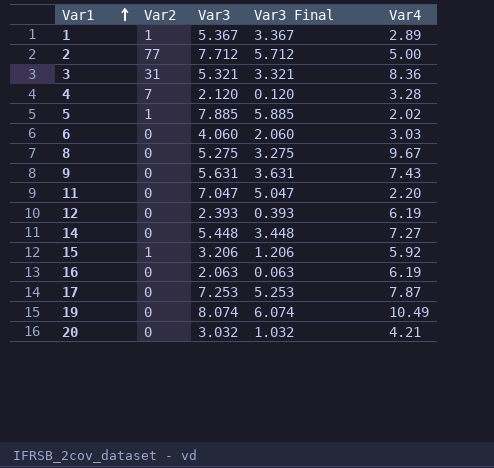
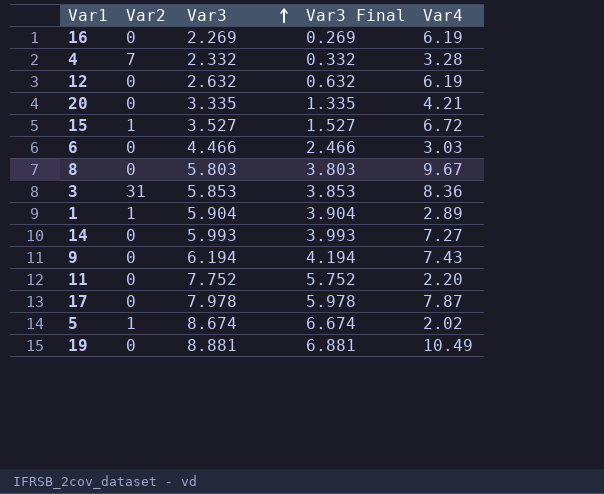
row order: Var1 ascending -> Var3 ascending
row 2: 77 | 7.712 | 5.712 | 5.00 -> none
16 | Var3: 2.063 -> 2.269
16 | Var3 Final: 0.063 -> 0.269
4 | Var3: 2.120 -> 2.332
4 | Var3 Final: 0.120 -> 0.332
12 | Var3: 2.393 -> 2.632
12 | Var3 Final: 0.393 -> 0.632
20 | Var3: 3.032 -> 3.335
20 | Var3 Final: 1.032 -> 1.335
15 | Var3: 3.206 -> 3.527
15 | Var3 Final: 1.206 -> 1.527
15 | Var4: 5.92 -> 6.72
6 | Var3: 4.060 -> 4.466
6 | Var3 Final: 2.060 -> 2.466
8 | Var3: 5.275 -> 5.803
8 | Var3 Final: 3.275 -> 3.803
3 | Var3: 5.321 -> 5.853
3 | Var3 Final: 3.321 -> 3.853
1 | Var3: 5.367 -> 5.904
1 | Var3 Final: 3.367 -> 3.904
14 | Var3: 5.448 -> 5.993
14 | Var3 Final: 3.448 -> 3.993
9 | Var3: 5.631 -> 6.194
9 | Var3 Final: 3.631 -> 4.194
11 | Var3: 7.047 -> 7.752
11 | Var3 Final: 5.047 -> 5.752
17 | Var3: 7.253 -> 7.978
17 | Var3 Final: 5.253 -> 5.978
5 | Var3: 7.885 -> 8.674
5 | Var3 Final: 5.885 -> 6.674
19 | Var3: 8.074 -> 8.881
19 | Var3 Final: 6.074 -> 6.881

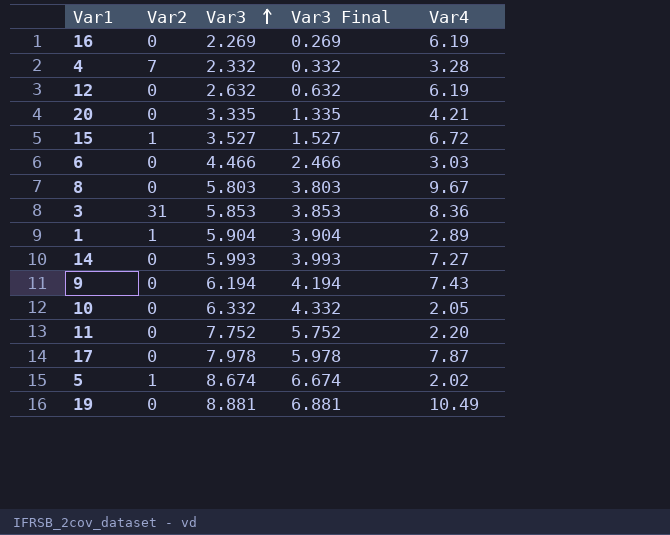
row 10: none -> 0 | 6.332 | 4.332 | 2.05

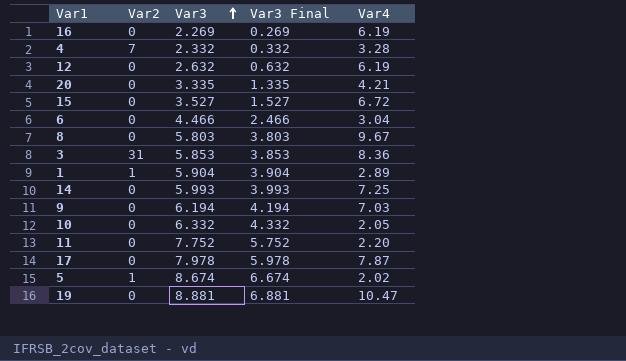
15 | Var2: 1 -> 0
6 | Var4: 3.03 -> 3.04
14 | Var4: 7.27 -> 7.25
9 | Var4: 7.43 -> 7.03
19 | Var4: 10.49 -> 10.47

